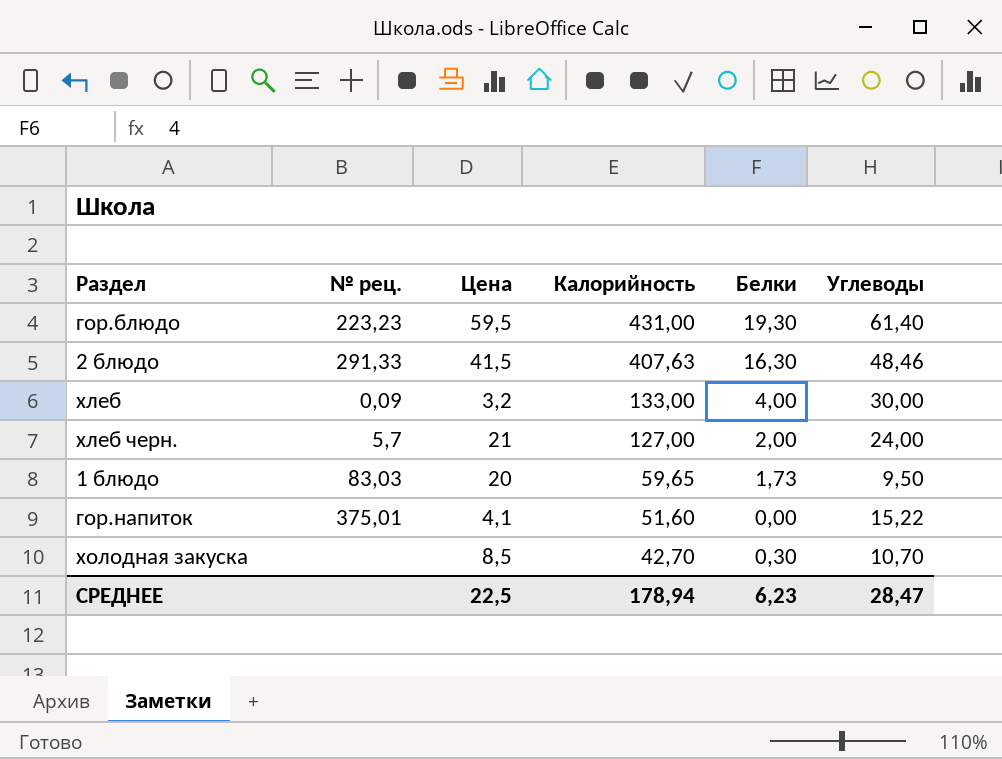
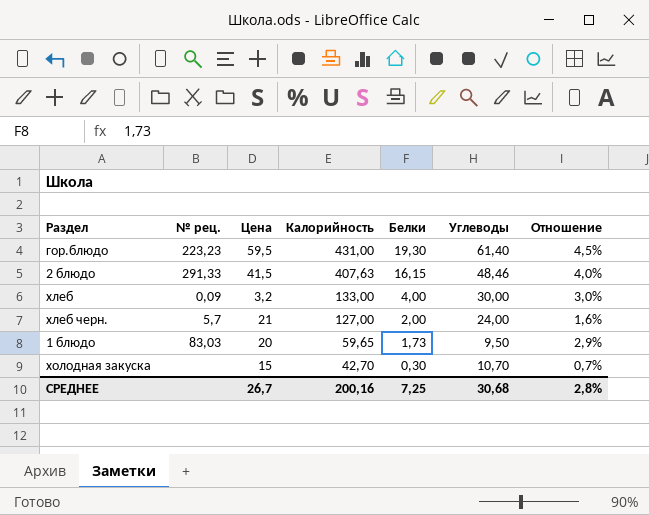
column Отношение | formula: none -> [Белки] / [Калорийность]
row гор.напиток: 375,01 | 4,1 | 51,60 | 0,00 | 15,22 -> none
2 блюдо | Белки: 16,30 -> 16,15
холодная закуска | Цена: 8,5 -> 15
СРЕДНЕЕ | Цена: 22,5 -> 26,7
СРЕДНЕЕ | Калорийность: 178,94 -> 200,16
СРЕДНЕЕ | Белки: 6,23 -> 7,25
СРЕДНЕЕ | Углеводы: 28,47 -> 30,68

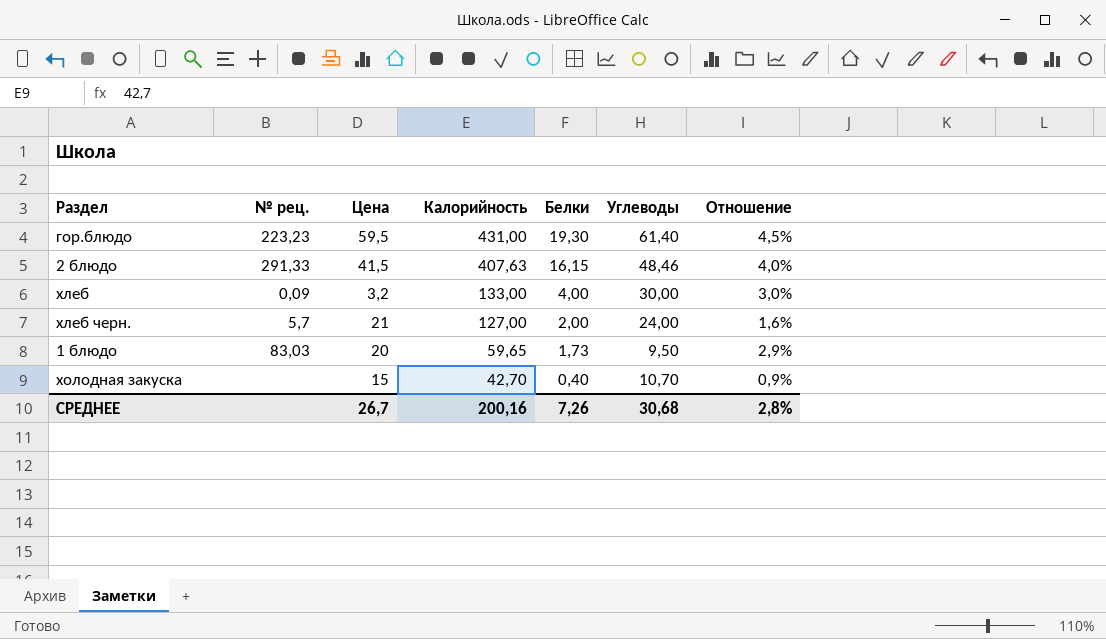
холодная закуска | Белки: 0,30 -> 0,40
холодная закуска | Отношение: 0,7% -> 0,9%
СРЕДНЕЕ | Белки: 7,25 -> 7,26

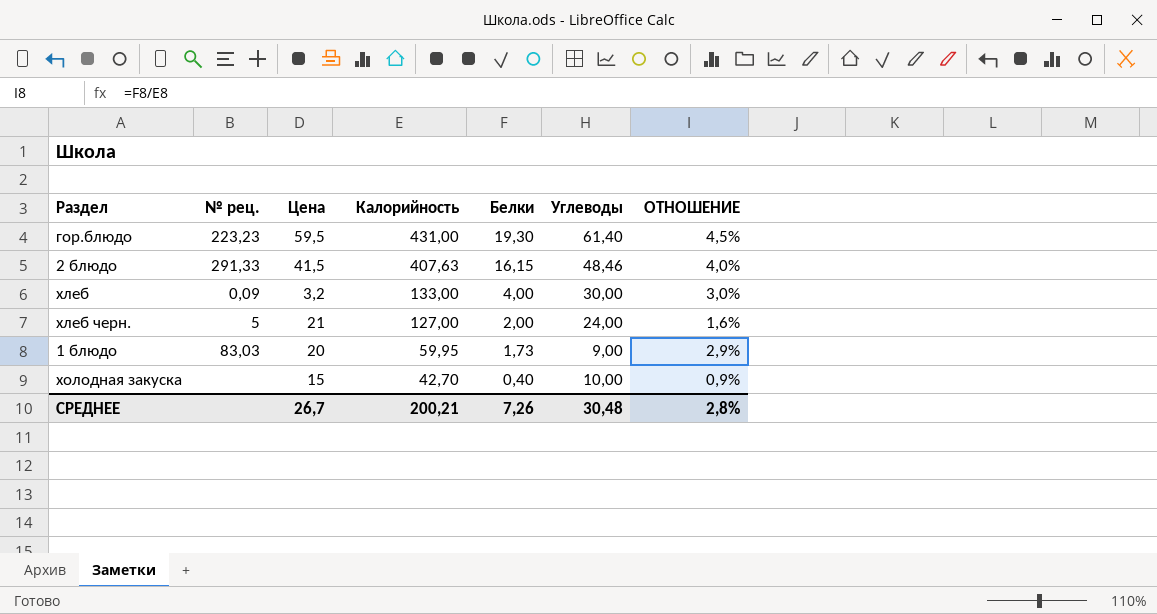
column name: Отношение -> ОТНОШЕНИЕ
хлеб черн. | № рец.: 5,7 -> 5
1 блюдо | Калорийность: 59,65 -> 59,95
1 блюдо | Углеводы: 9,50 -> 9,00
холодная закуска | Углеводы: 10,70 -> 10,00
СРЕДНЕЕ | Калорийность: 200,16 -> 200,21
СРЕДНЕЕ | Углеводы: 30,68 -> 30,48

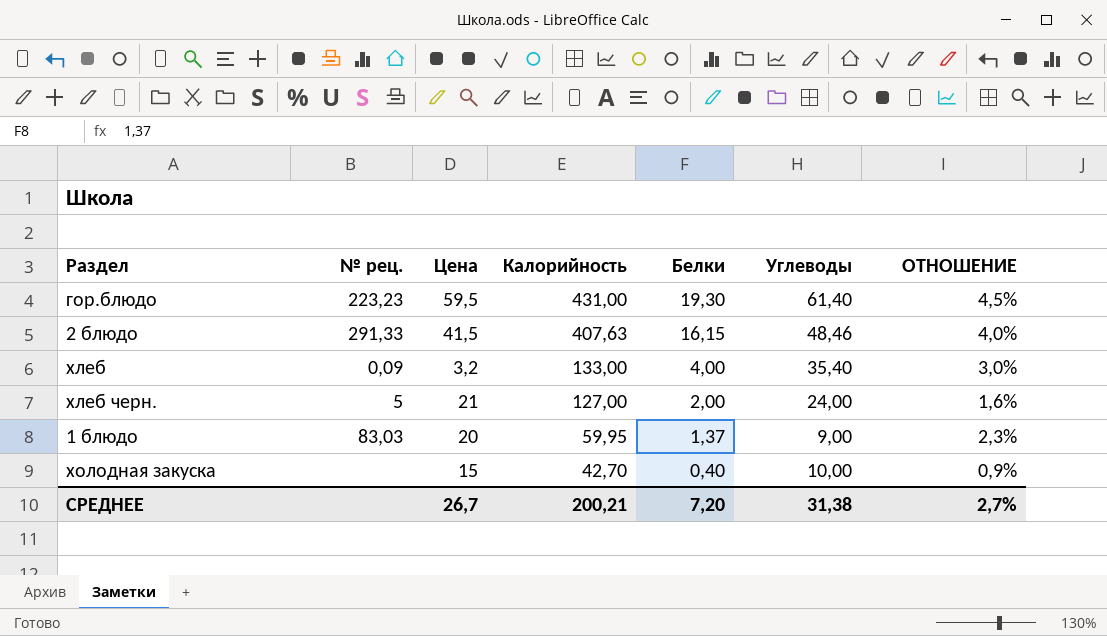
хлеб | Углеводы: 30,00 -> 35,40
1 блюдо | Белки: 1,73 -> 1,37
1 блюдо | ОТНОШЕНИЕ: 2,9% -> 2,3%
СРЕДНЕЕ | Белки: 7,26 -> 7,20
СРЕДНЕЕ | Углеводы: 30,48 -> 31,38
СРЕДНЕЕ | ОТНОШЕНИЕ: 2,8% -> 2,7%

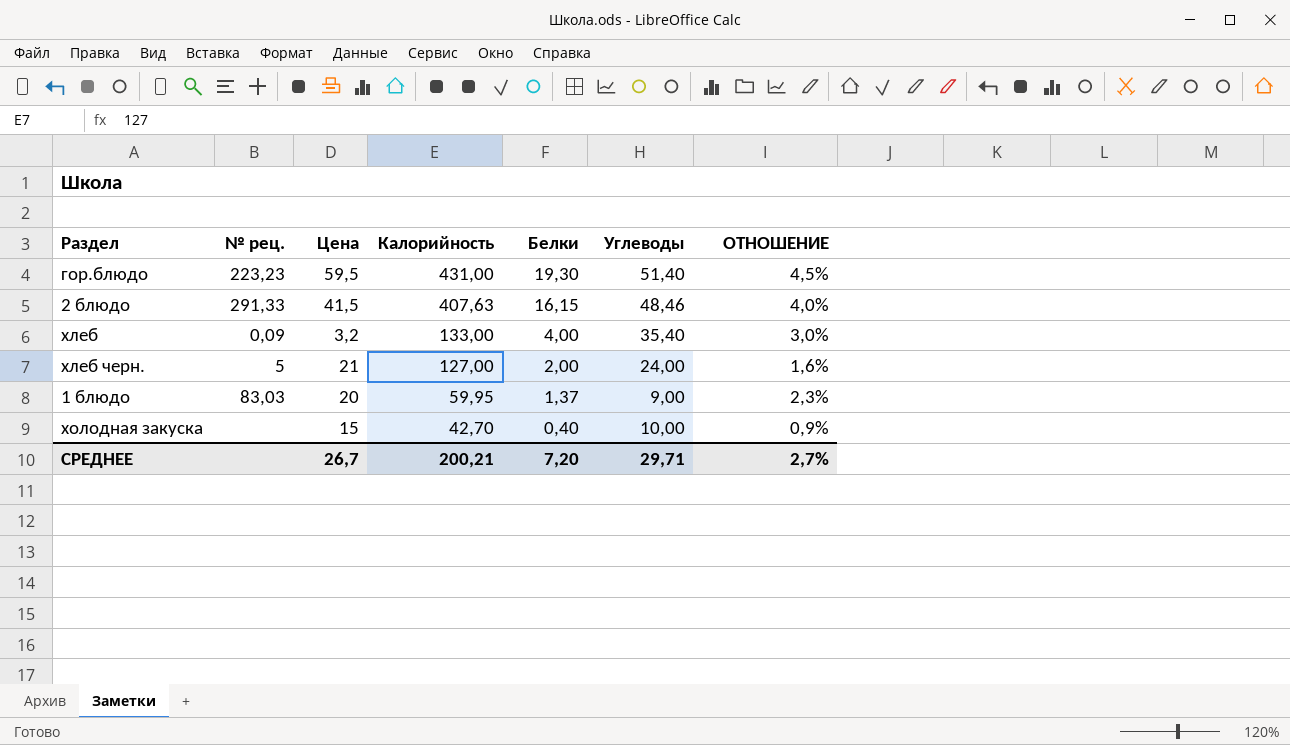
гор.блюдо | Углеводы: 61,40 -> 51,40
СРЕДНЕЕ | Углеводы: 31,38 -> 29,71

